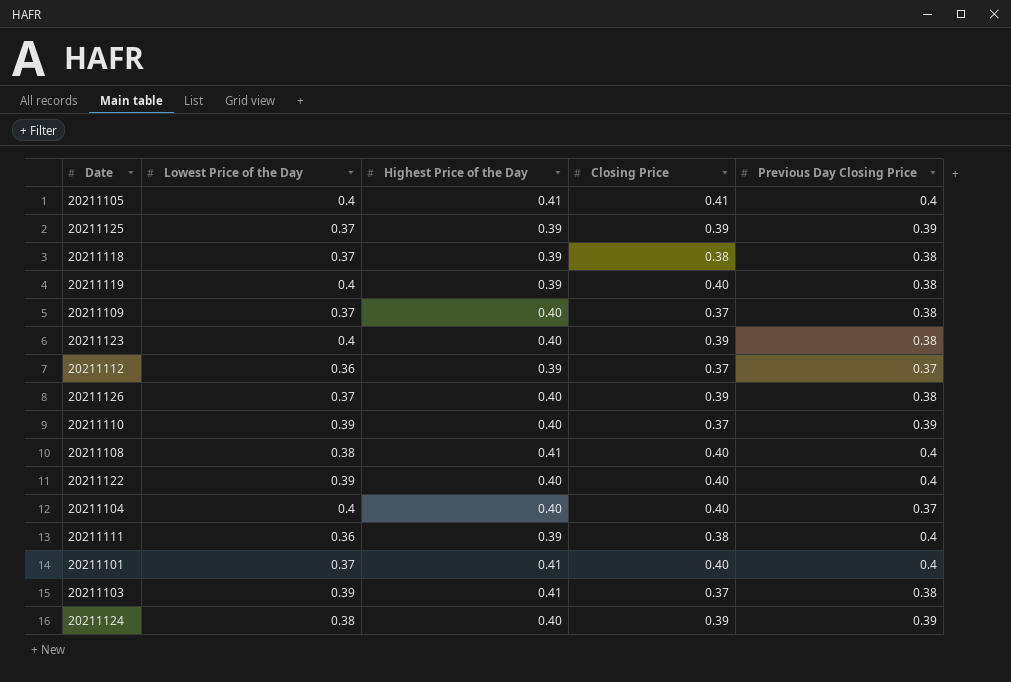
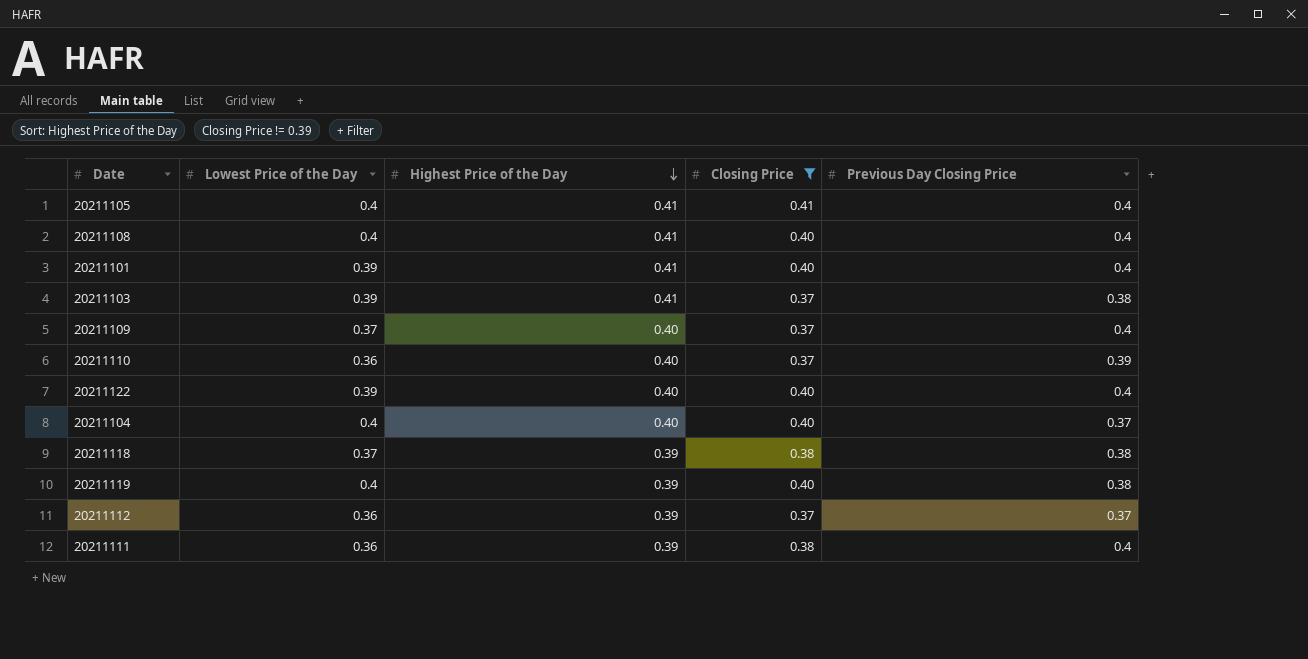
filter: none -> Closing Price != 0.39
row order: none -> Highest Price of the Day descending
20211108 | Lowest Price of the Day: 0.38 -> 0.4
20211101 | Lowest Price of the Day: 0.37 -> 0.39
20211109 | Previous Day Closing Price: 0.38 -> 0.4
20211110 | Lowest Price of the Day: 0.39 -> 0.36

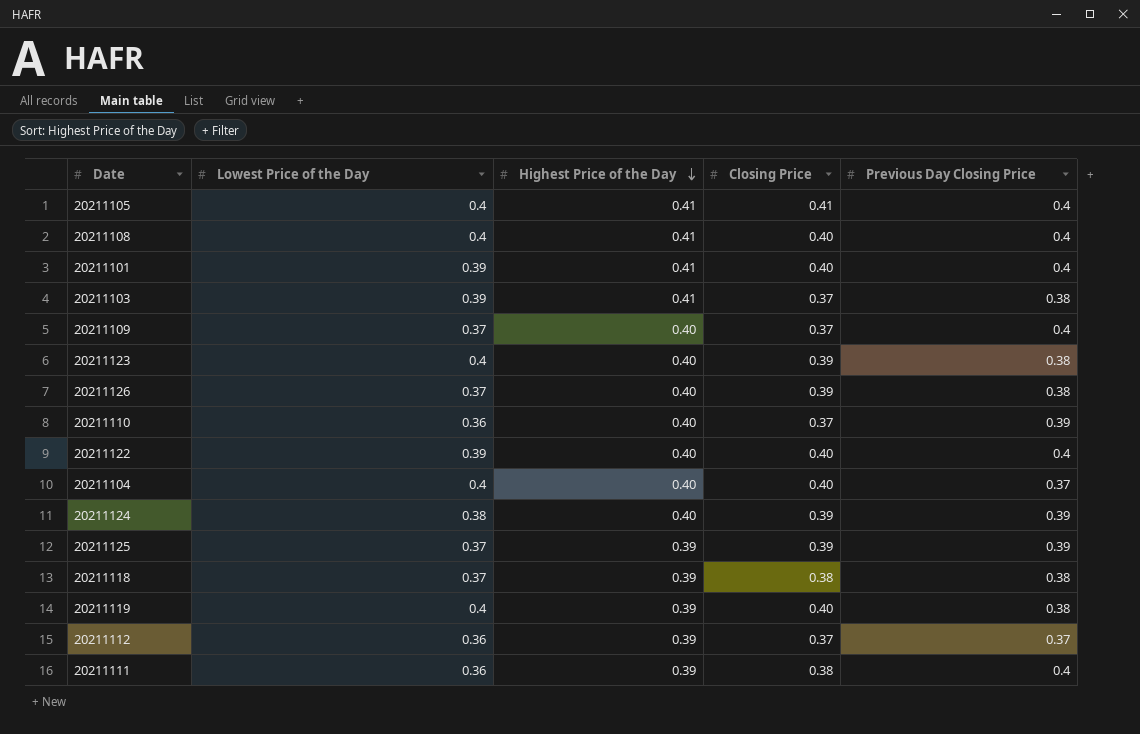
filter: Closing Price != 0.39 -> none

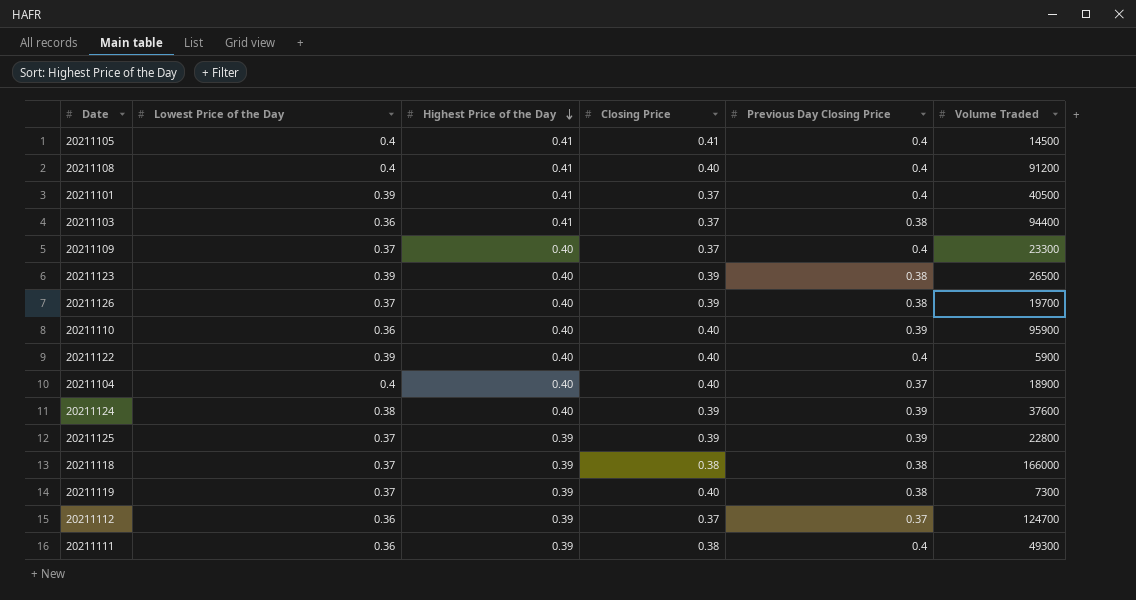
column Volume Traded | position: none -> 6
20211101 | Closing Price: 0.40 -> 0.37
20211103 | Lowest Price of the Day: 0.39 -> 0.36
20211123 | Lowest Price of the Day: 0.4 -> 0.39
20211110 | Closing Price: 0.37 -> 0.40
20211119 | Lowest Price of the Day: 0.4 -> 0.37

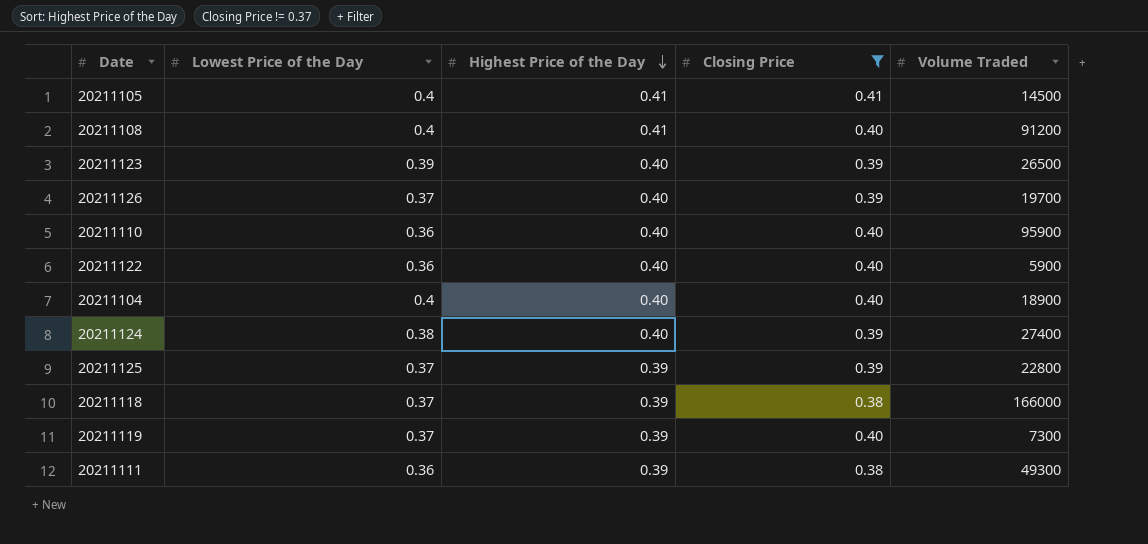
filter: none -> Closing Price != 0.37
column Previous Day Closing Price | position: 5 -> none
20211122 | Lowest Price of the Day: 0.39 -> 0.36
20211124 | Volume Traded: 37600 -> 27400

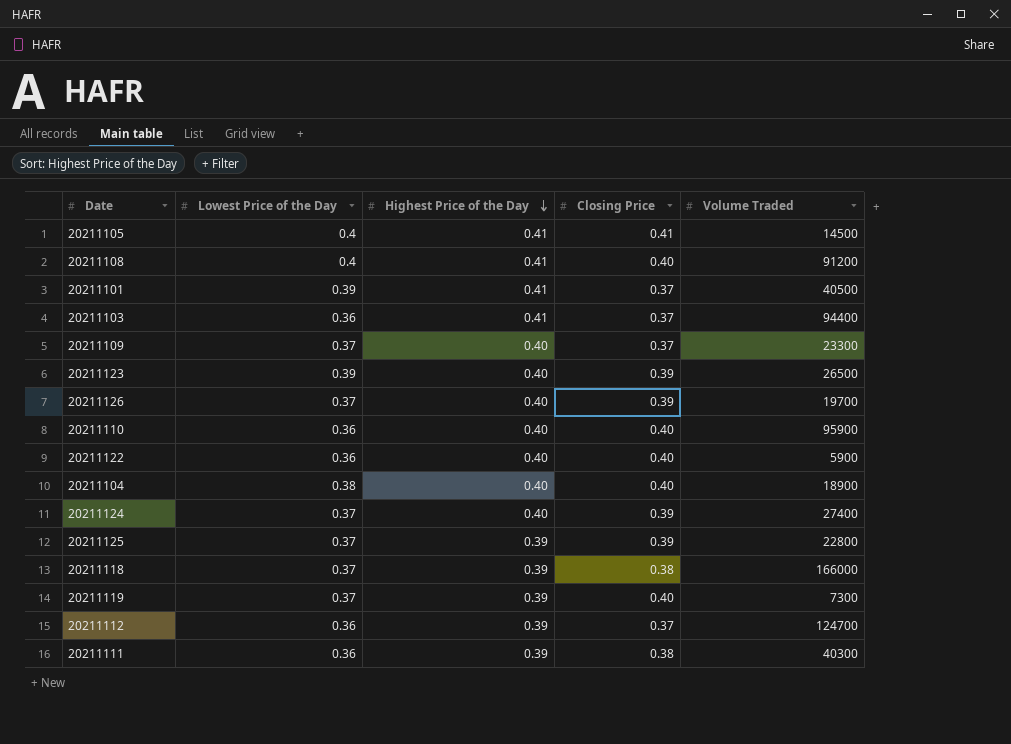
filter: Closing Price != 0.37 -> none
20211104 | Lowest Price of the Day: 0.4 -> 0.38
20211124 | Lowest Price of the Day: 0.38 -> 0.37
20211111 | Volume Traded: 49300 -> 40300

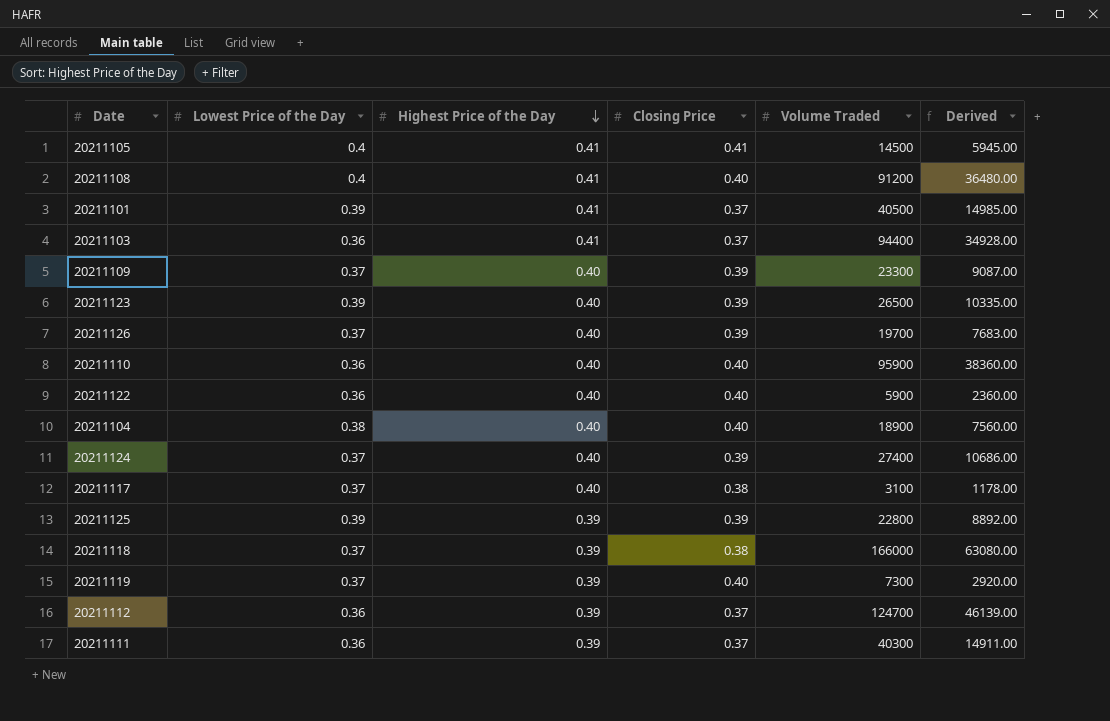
column Derived | formula: none -> [Closing Price] * [Volume Traded]
20211109 | Closing Price: 0.37 -> 0.39
row 20211117: none -> 0.37 | 0.40 | 0.38 | 3100 | 1178.00
20211125 | Lowest Price of the Day: 0.37 -> 0.39
20211111 | Closing Price: 0.38 -> 0.37

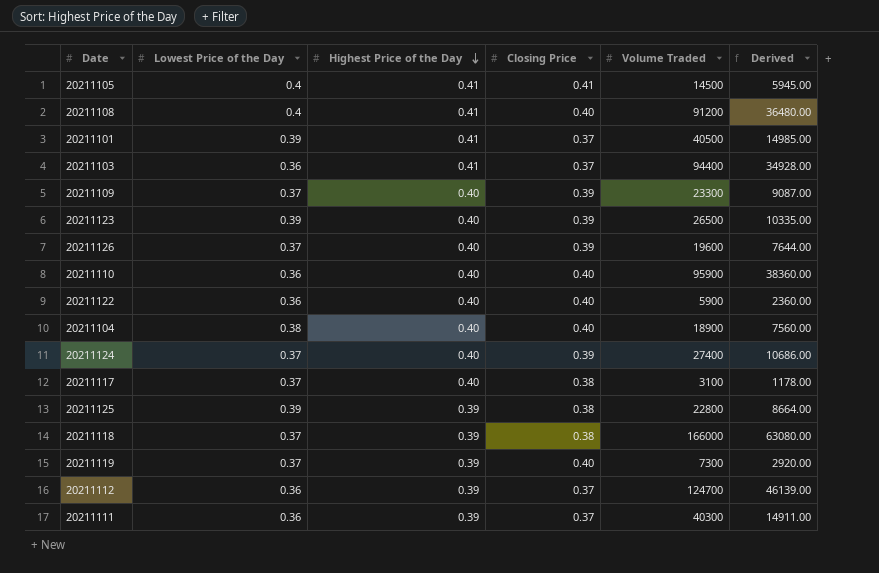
20211126 | Volume Traded: 19700 -> 19600
20211126 | Derived: 7683.00 -> 7644.00
20211125 | Closing Price: 0.39 -> 0.38
20211125 | Derived: 8892.00 -> 8664.00

